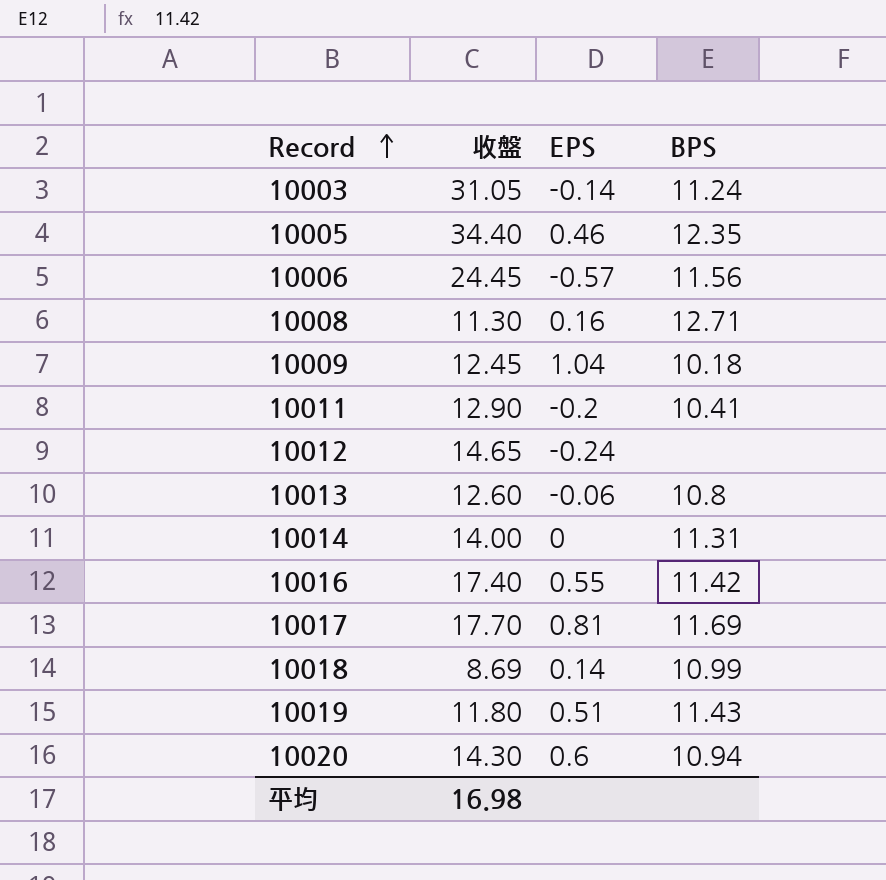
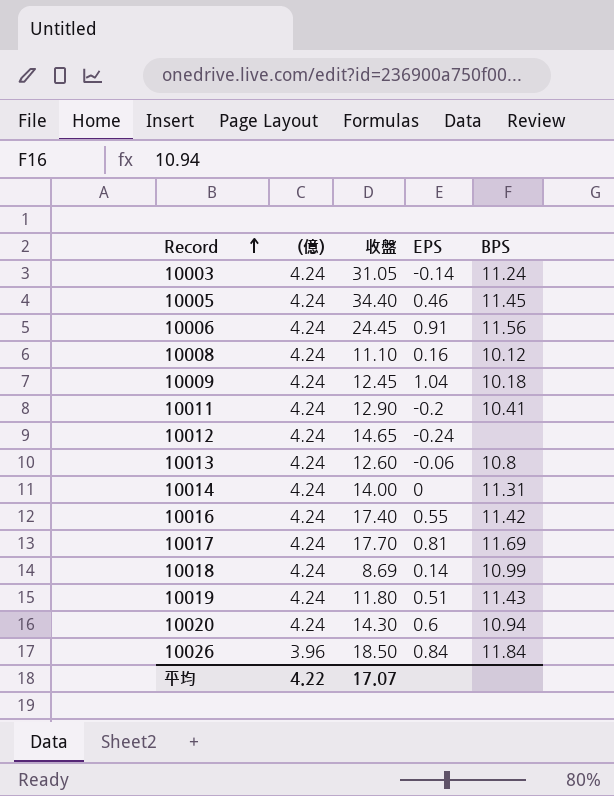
column (億) | position: none -> 2
10005 | BPS: 12.35 -> 11.45
10006 | EPS: -0.57 -> 0.91
10008 | 收盤: 11.30 -> 11.10
10008 | BPS: 12.71 -> 10.12
row 10026: none -> 3.96 | 18.50 | 0.84 | 11.84
平均 | 收盤: 16.98 -> 17.07

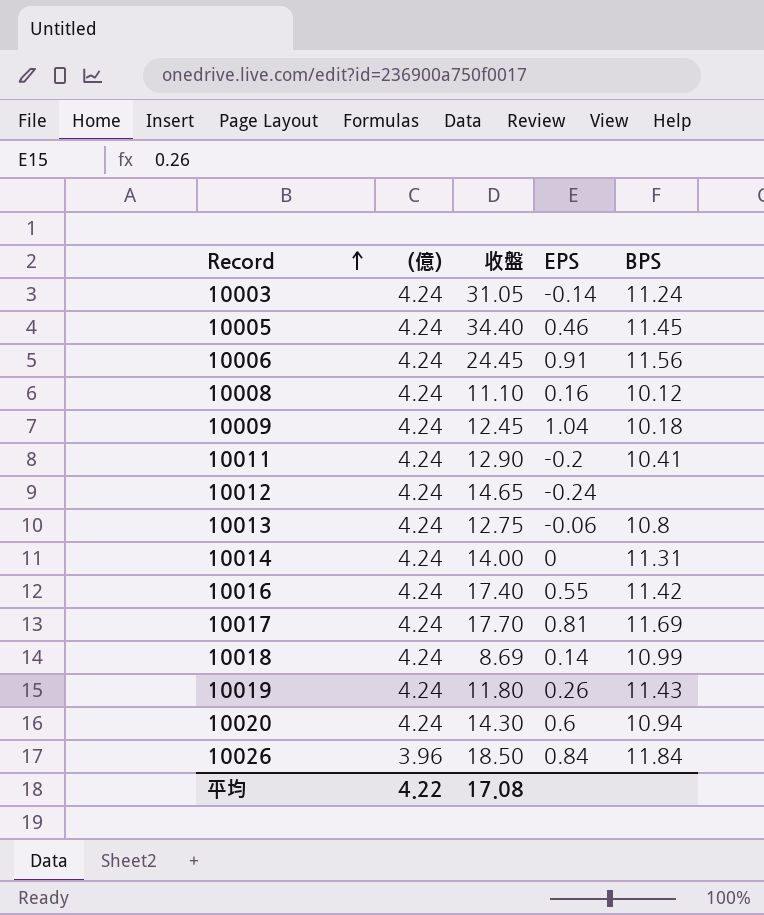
10013 | 收盤: 12.60 -> 12.75
10019 | EPS: 0.51 -> 0.26
平均 | 收盤: 17.07 -> 17.08

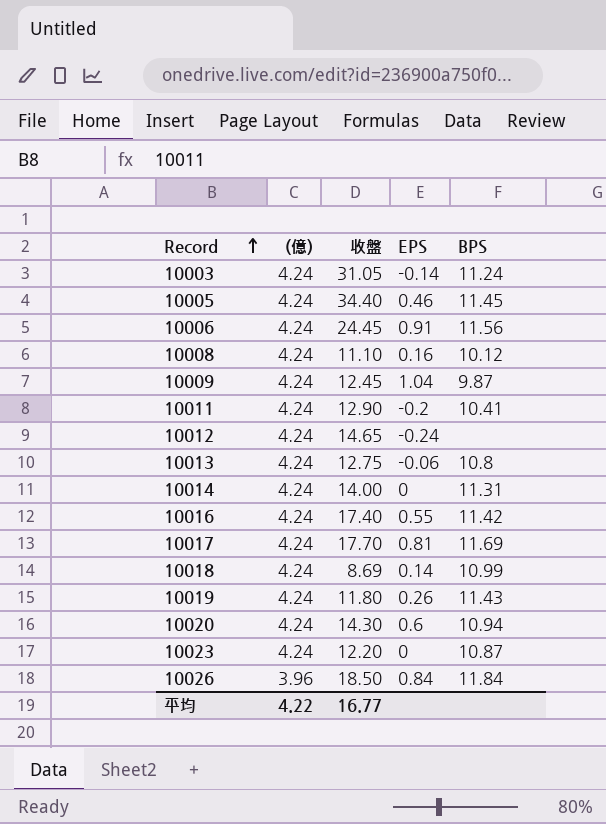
10009 | BPS: 10.18 -> 9.87
row 10023: none -> 4.24 | 12.20 | 0 | 10.87
平均 | 收盤: 17.08 -> 16.77

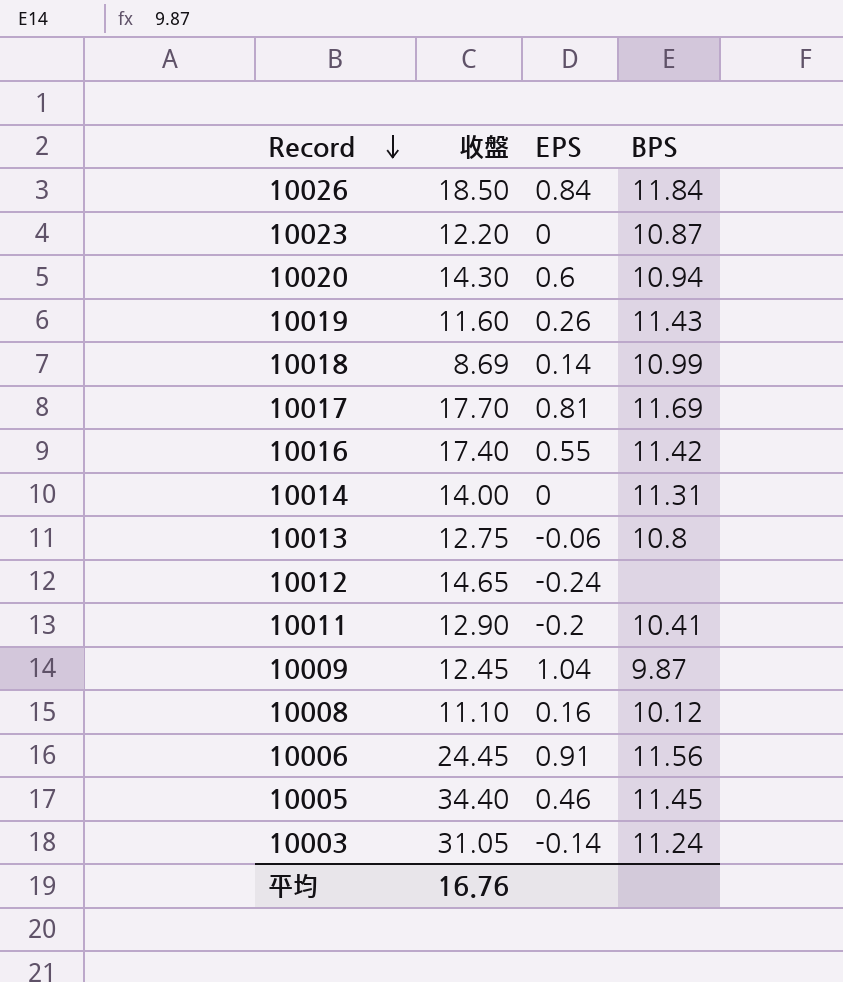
row order: Record ascending -> Record descending
column (億) | position: 2 -> none
10019 | 收盤: 11.80 -> 11.60
平均 | 收盤: 16.77 -> 16.76

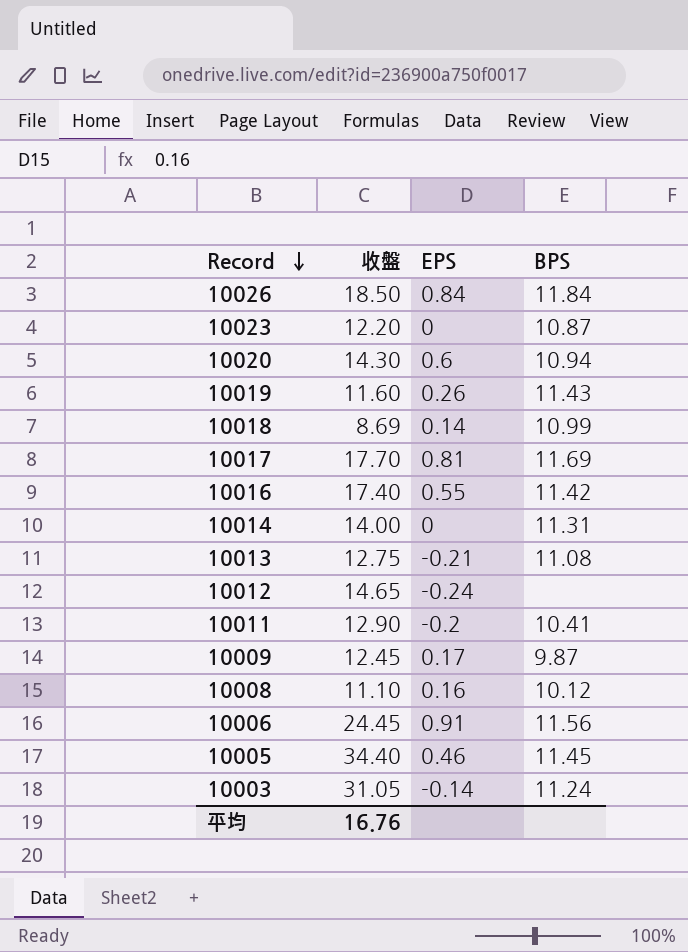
10013 | EPS: -0.06 -> -0.21
10013 | BPS: 10.8 -> 11.08
10009 | EPS: 1.04 -> 0.17

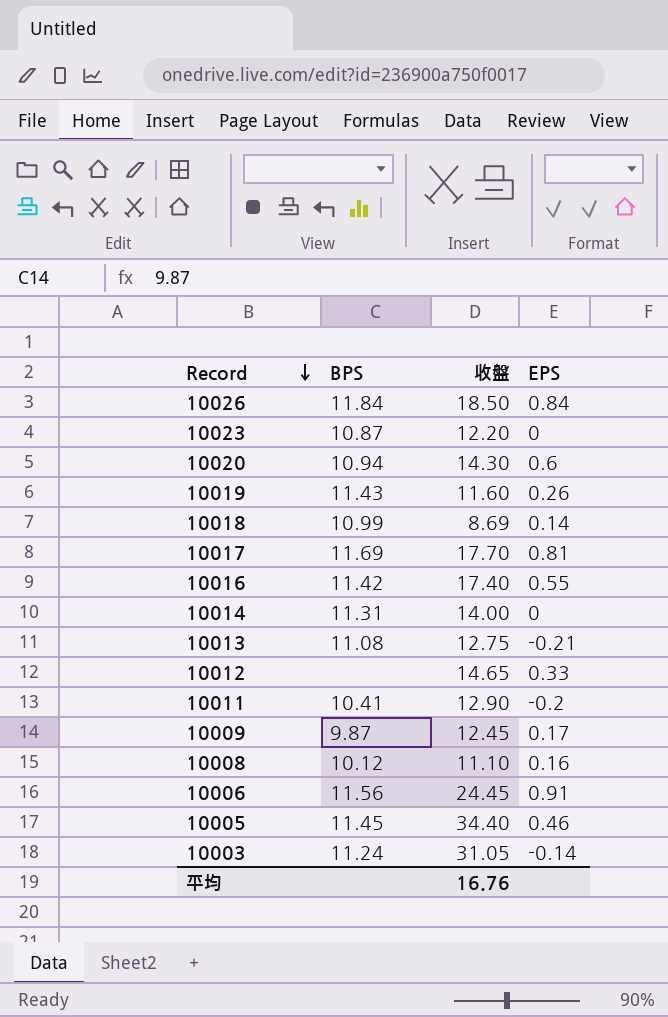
column BPS | position: 4 -> 2
10012 | EPS: -0.24 -> 0.33

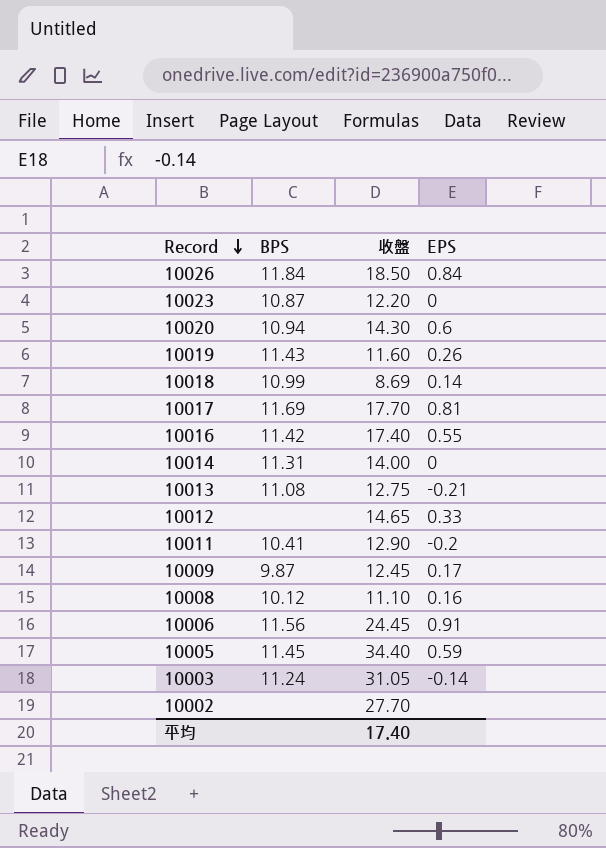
10005 | EPS: 0.46 -> 0.59
row 10002: none -> none | 27.70 | none
平均 | 收盤: 16.76 -> 17.40

